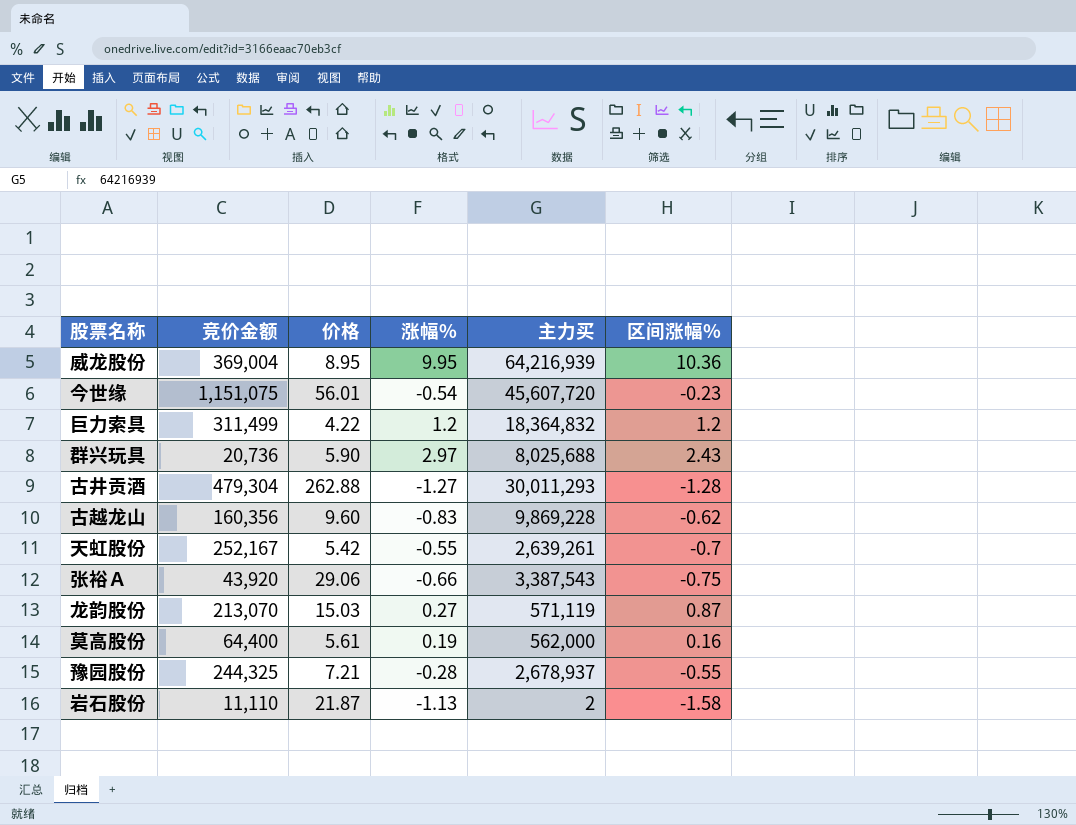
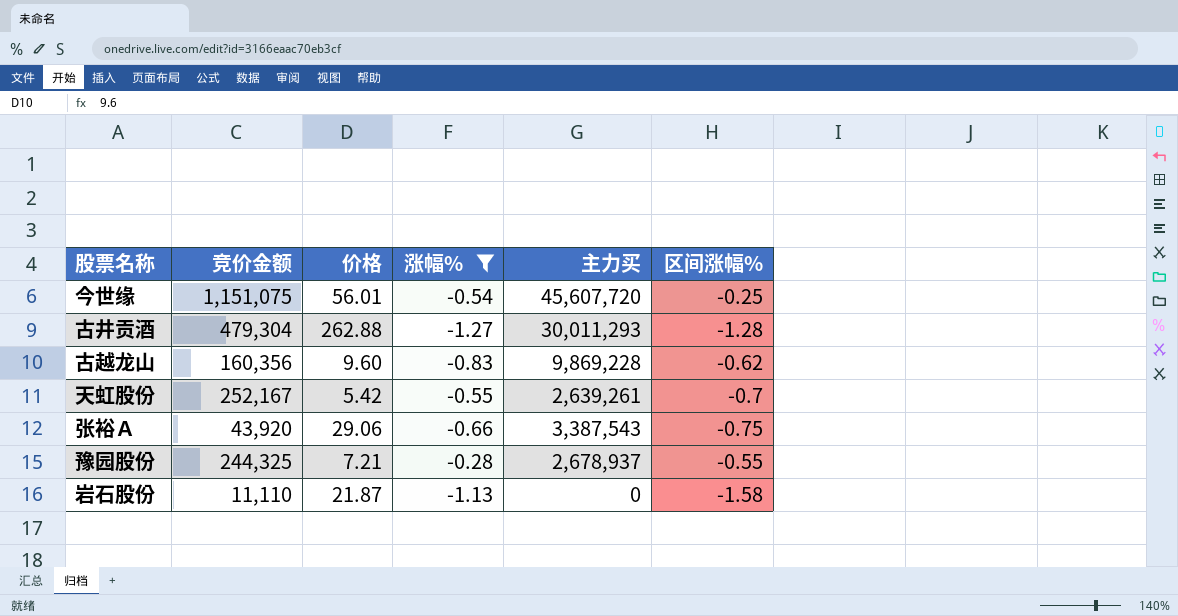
filter: none -> 涨幅% <= -0.28
今世缘 | 区间涨幅%: -0.23 -> -0.25
岩石股份 | 主力买: 2 -> 0

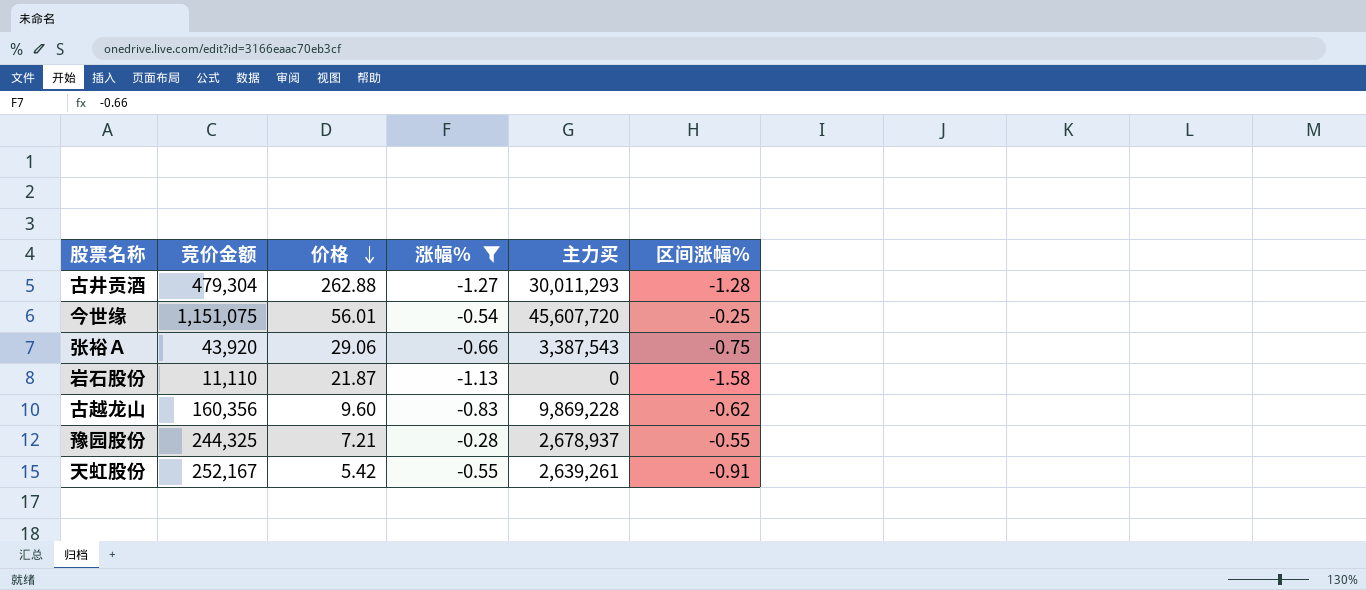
row order: none -> 价格 descending
天虹股份 | 区间涨幅%: -0.7 -> -0.91

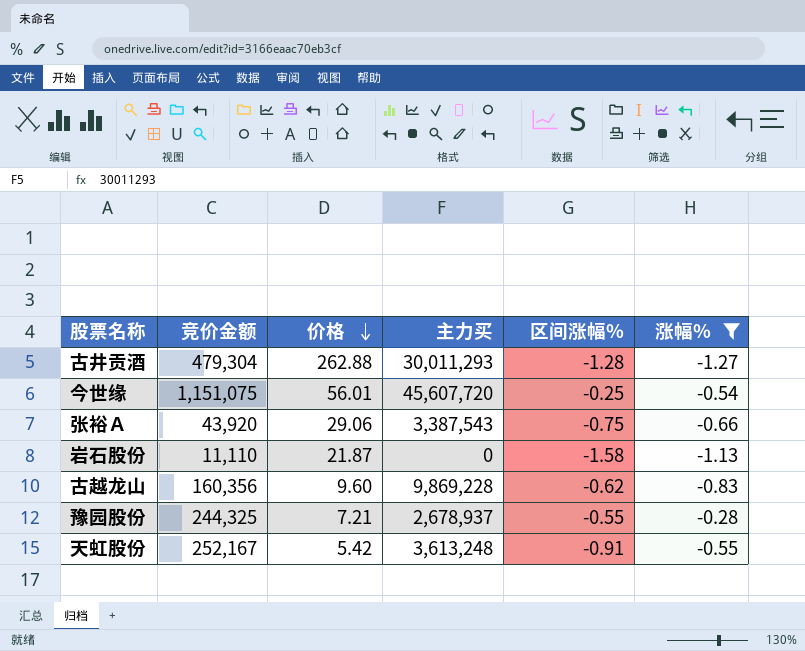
column 涨幅% | position: 4 -> 6
天虹股份 | 主力买: 2,639,261 -> 3,613,248

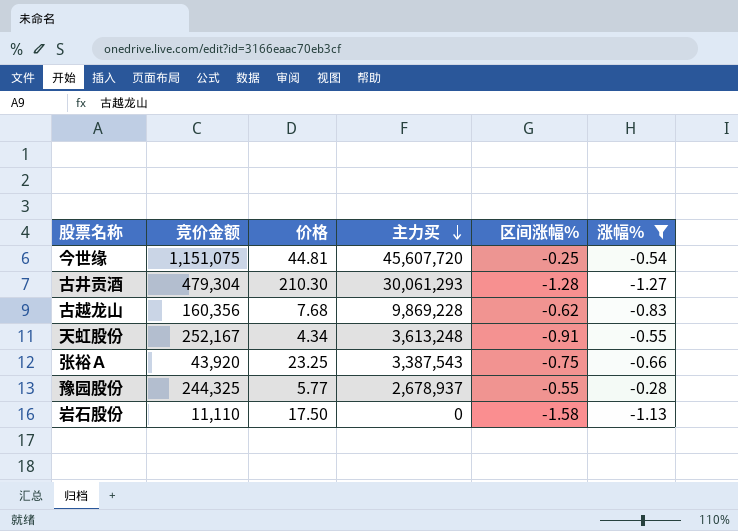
row order: 价格 descending -> 主力买 descending
今世缘 | 价格: 56.01 -> 44.81
古井贡酒 | 价格: 262.88 -> 210.30
古井贡酒 | 主力买: 30,011,293 -> 30,061,293
古越龙山 | 价格: 9.60 -> 7.68
天虹股份 | 价格: 5.42 -> 4.34
张裕Ａ | 价格: 29.06 -> 23.25
豫园股份 | 价格: 7.21 -> 5.77
岩石股份 | 价格: 21.87 -> 17.50

